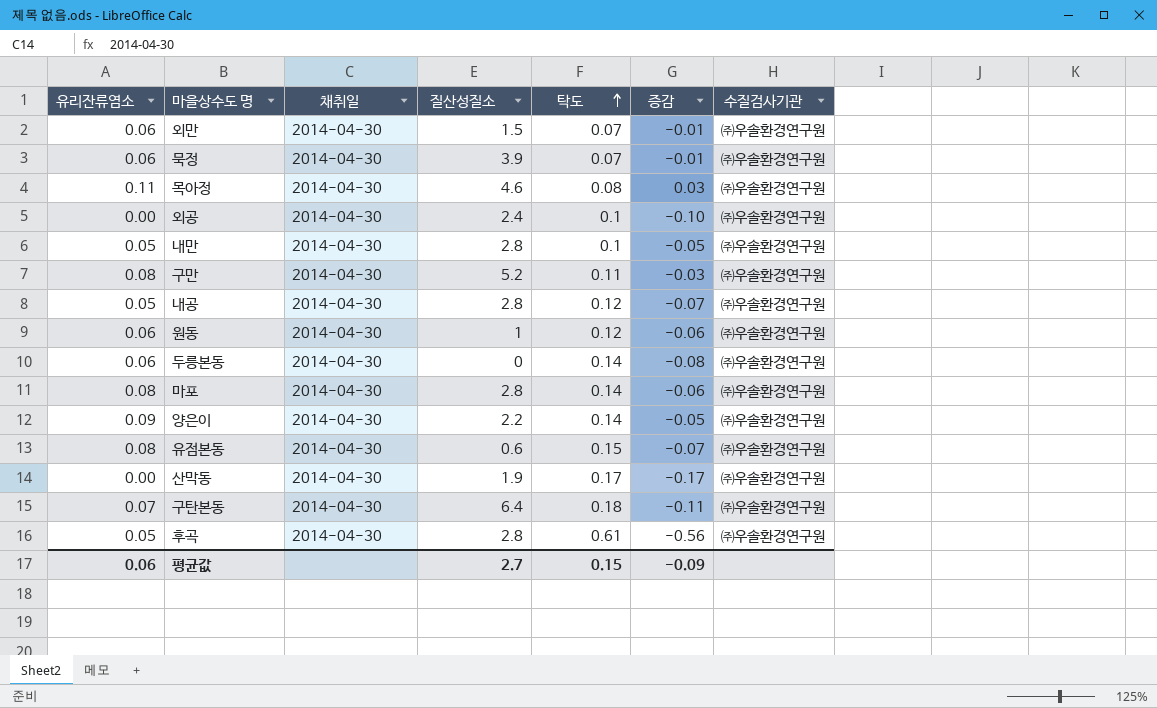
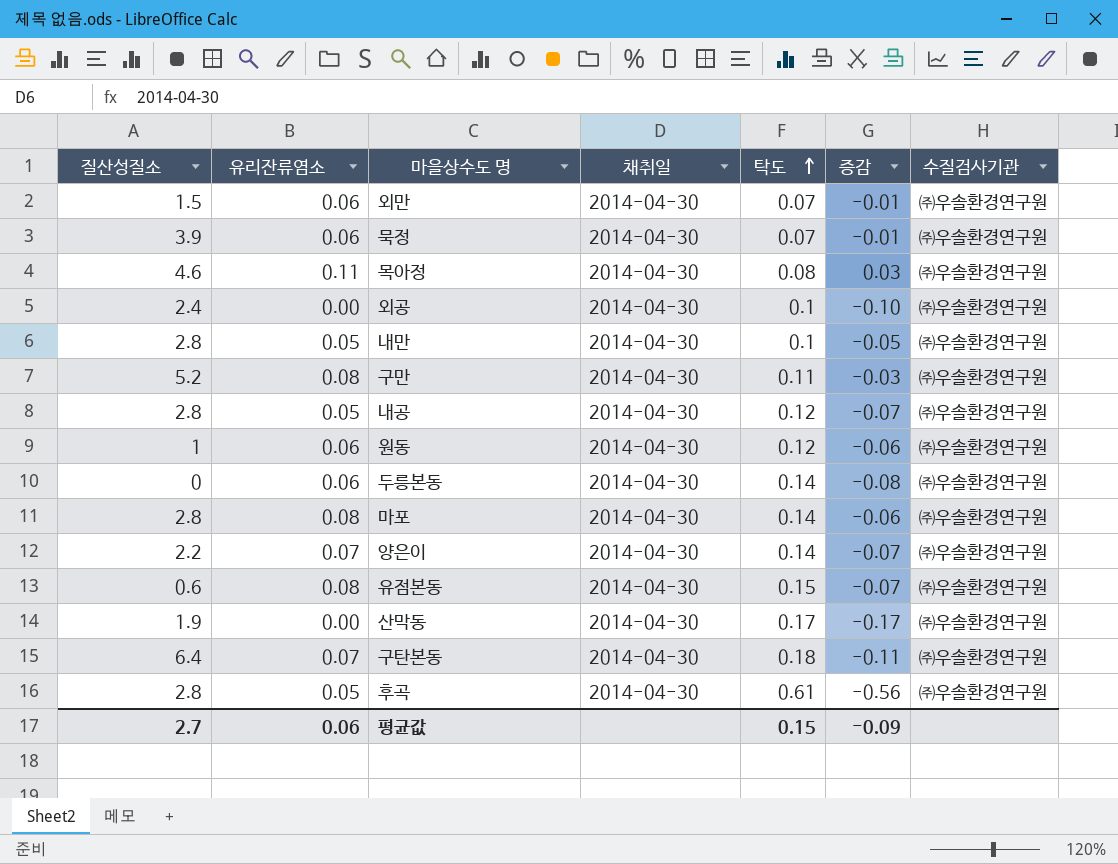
column 질산성질소 | position: 4 -> 1
양은이 | 유리잔류염소: 0.09 -> 0.07
양은이 | 증감: -0.05 -> -0.07

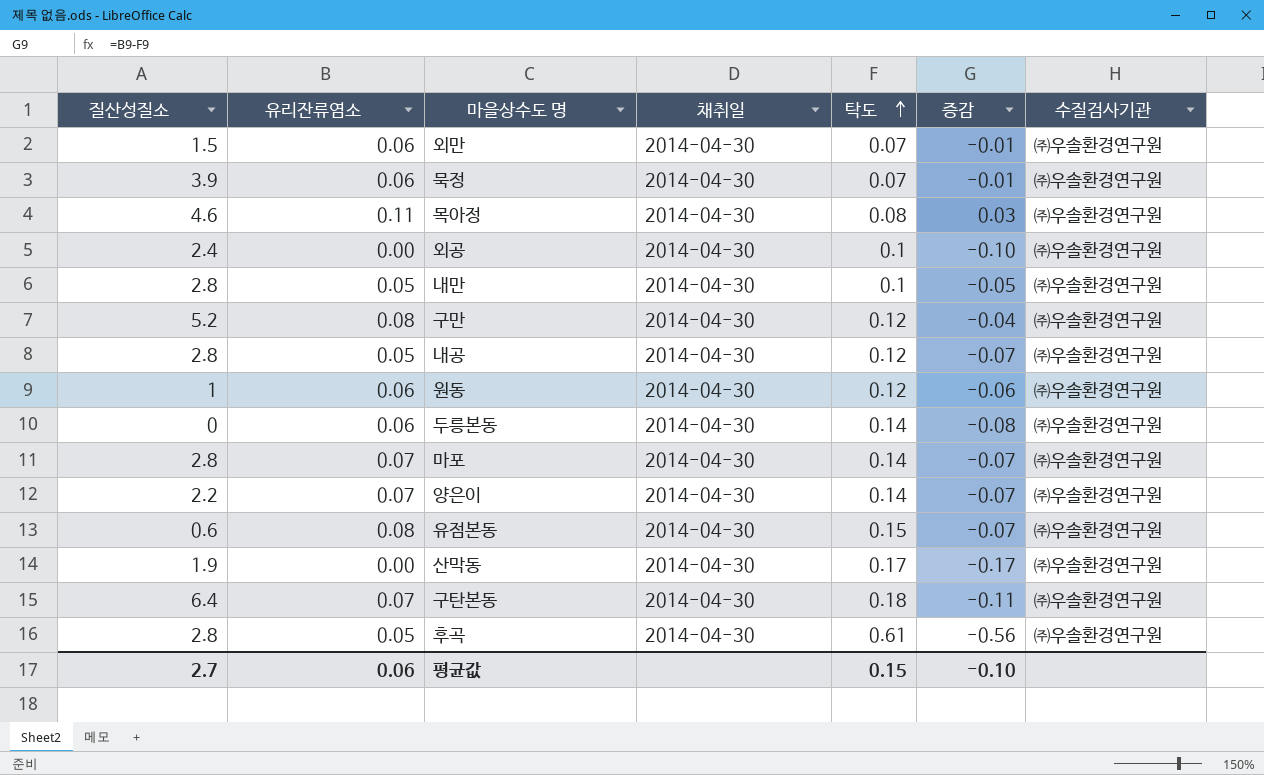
구만 | 탁도: 0.11 -> 0.12
구만 | 증감: -0.03 -> -0.04
마포 | 유리잔류염소: 0.08 -> 0.07
마포 | 증감: -0.06 -> -0.07
평균값 | 증감: -0.09 -> -0.10

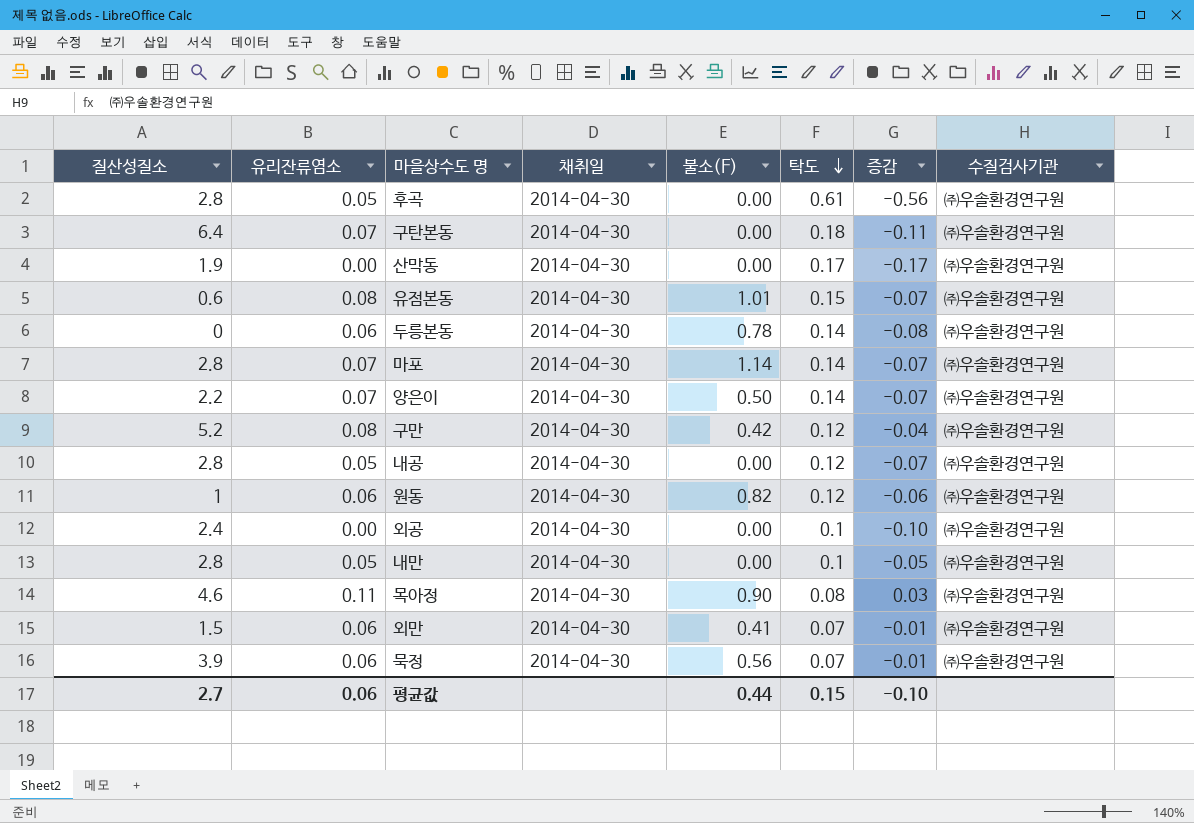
row order: 탁도 ascending -> 탁도 descending
column 불소(F) | position: none -> 5

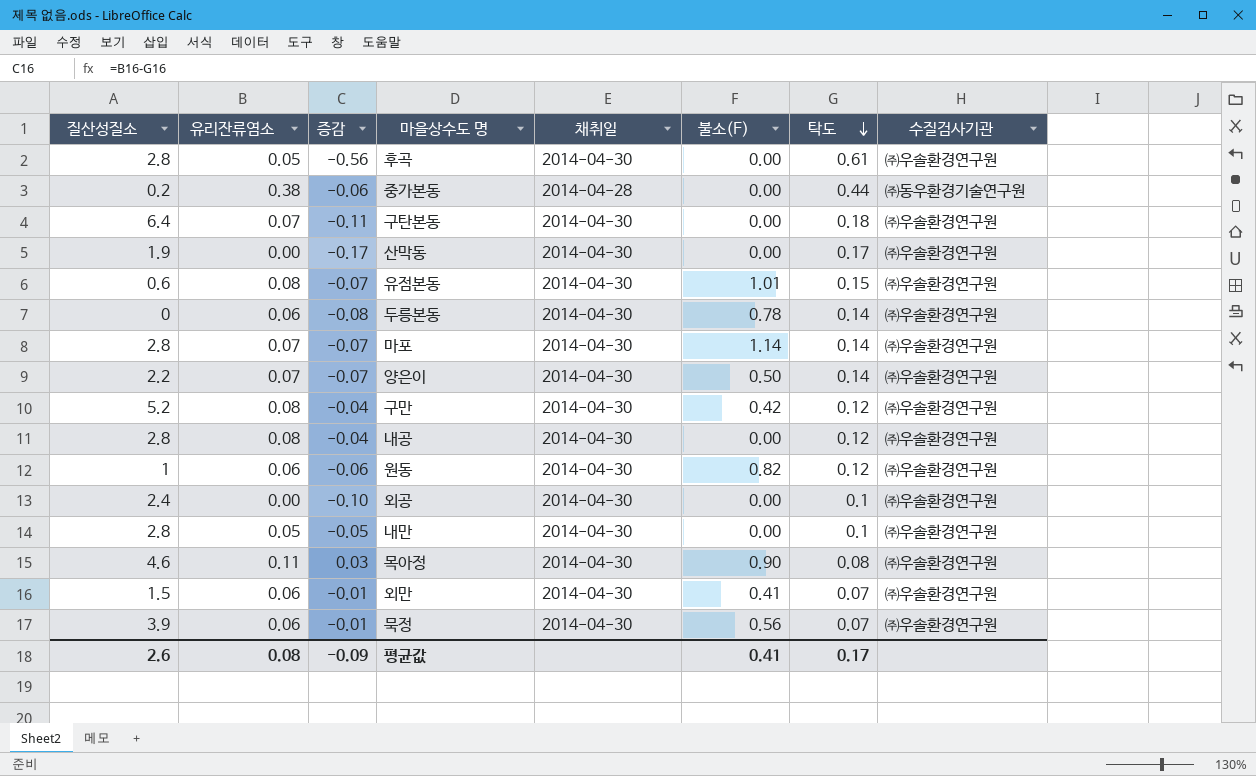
column 증감 | position: 7 -> 3
row 중가본동: none -> 0.2 | 0.38 | -0.06 | 2014-04-28 | 0.00 | 0.44 | ㈜동우환경기술연구원
내공 | 유리잔류염소: 0.05 -> 0.08
내공 | 증감: -0.07 -> -0.04
평균값 | 질산성질소: 2.7 -> 2.6
평균값 | 유리잔류염소: 0.06 -> 0.08
평균값 | 증감: -0.10 -> -0.09
평균값 | 불소(F): 0.44 -> 0.41
평균값 | 탁도: 0.15 -> 0.17

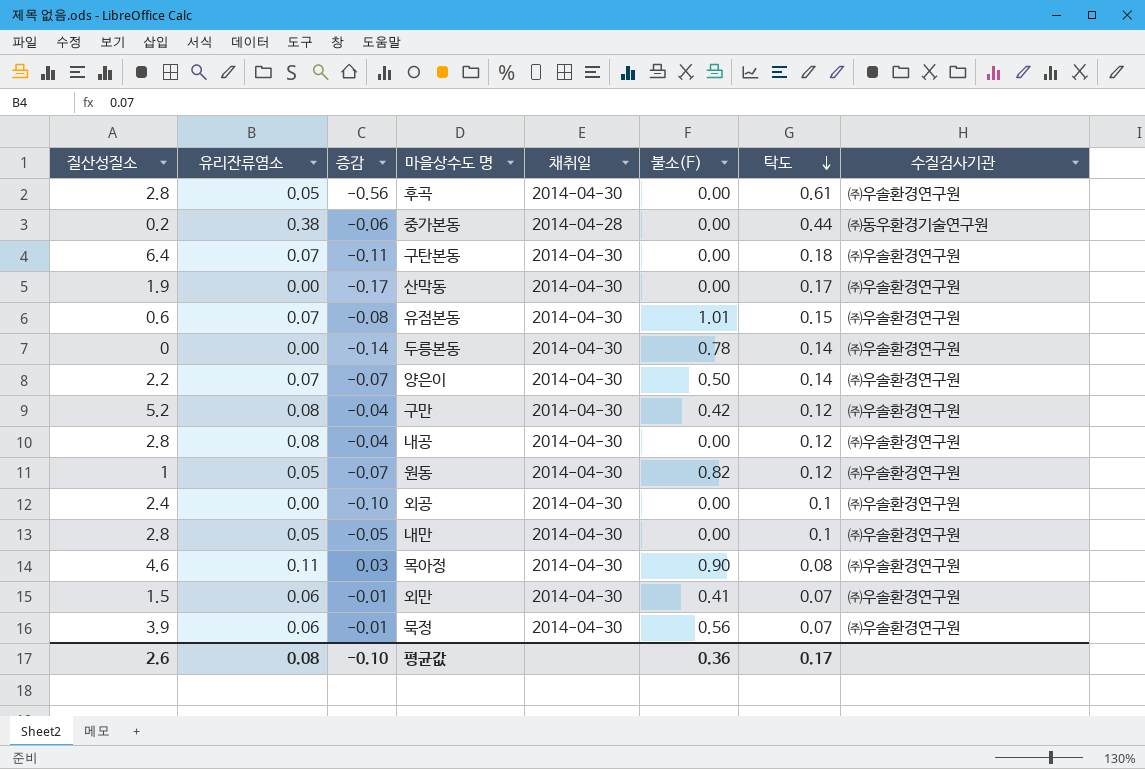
row 마포: 2.8 | 0.07 | -0.07 | 2014-04-30 | 1.14 | 0.14 | ㈜우솔환경연구원 -> none
유점본동 | 유리잔류염소: 0.08 -> 0.07
유점본동 | 증감: -0.07 -> -0.08
두릉본동 | 유리잔류염소: 0.06 -> 0.00
두릉본동 | 증감: -0.08 -> -0.14
원동 | 유리잔류염소: 0.06 -> 0.05
원동 | 증감: -0.06 -> -0.07
평균값 | 증감: -0.09 -> -0.10
평균값 | 불소(F): 0.41 -> 0.36

